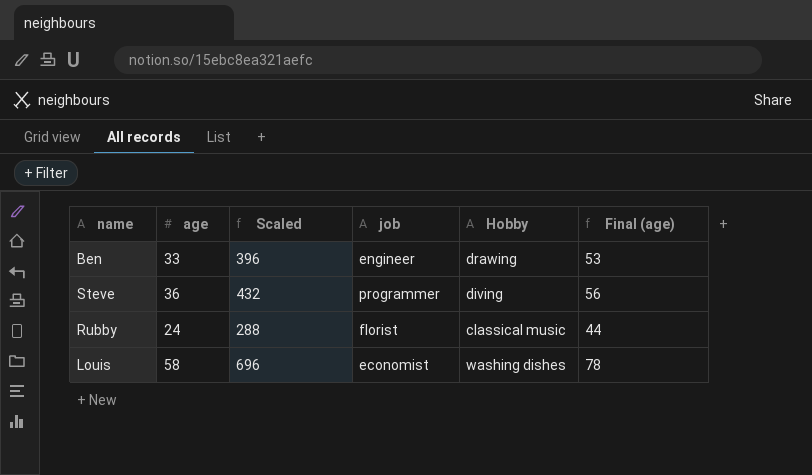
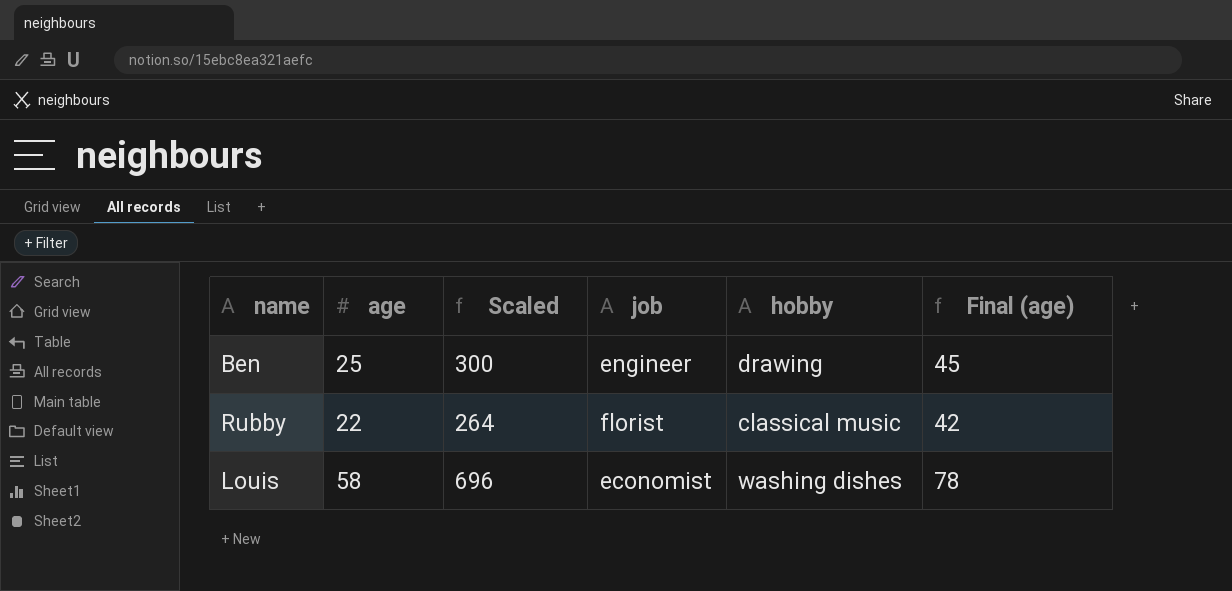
column name: Hobby -> hobby
row Steve: 36 | 432 | programmer | diving | 56 -> none
Ben | age: 33 -> 25
Ben | Scaled: 396 -> 300
Ben | Final (age): 53 -> 45
Rubby | age: 24 -> 22
Rubby | Scaled: 288 -> 264
Rubby | Final (age): 44 -> 42

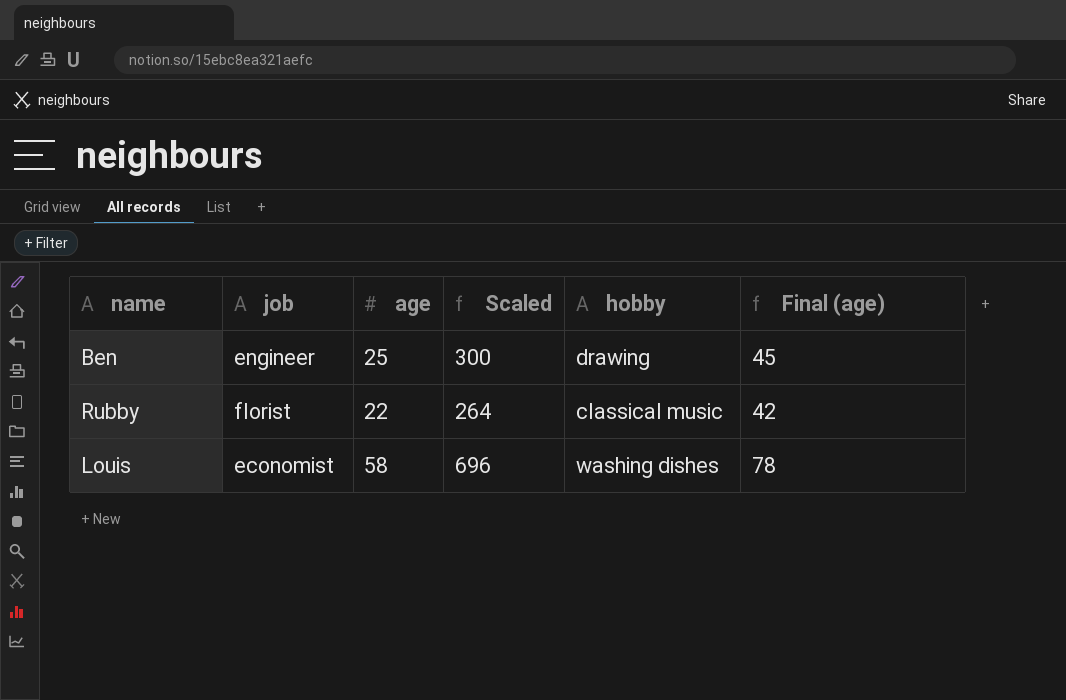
column job | position: 4 -> 2

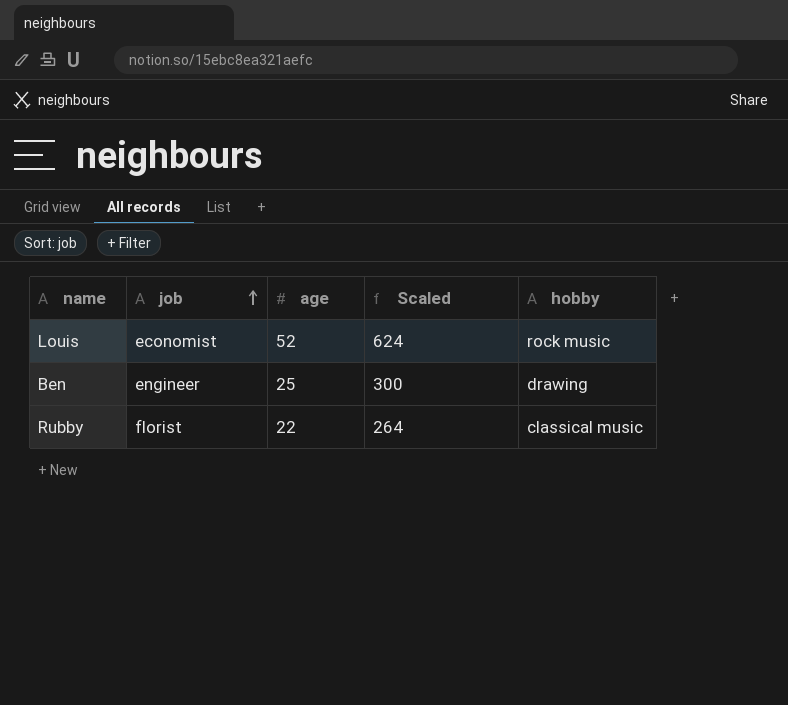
row order: none -> job ascending
column Final (age) | formula: [age] + 20 -> none
Louis | age: 58 -> 52
Louis | Scaled: 696 -> 624
Louis | hobby: washing dishes -> rock music

